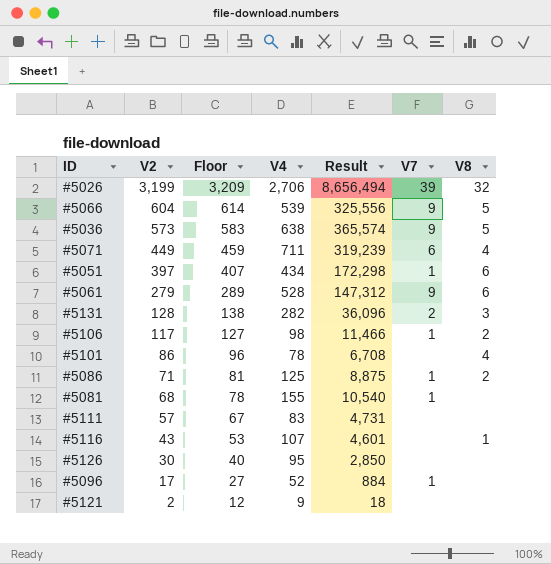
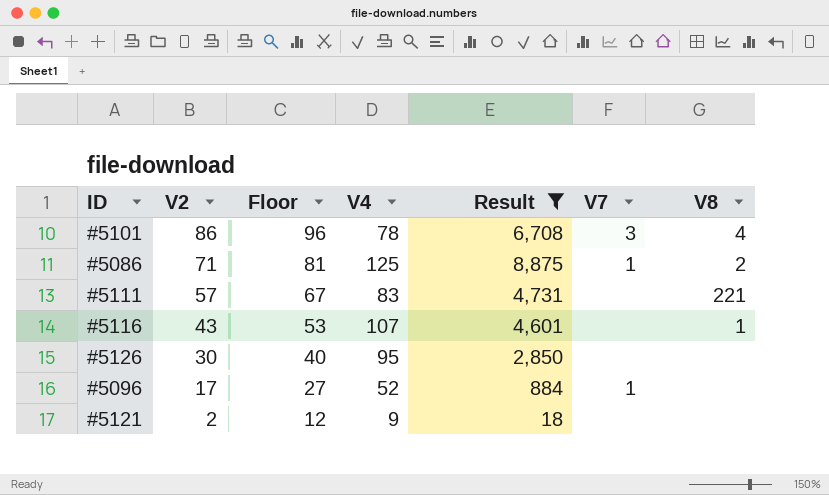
filter: none -> Result <= 8,875
#5101 | V7: none -> 3
#5111 | V8: none -> 221

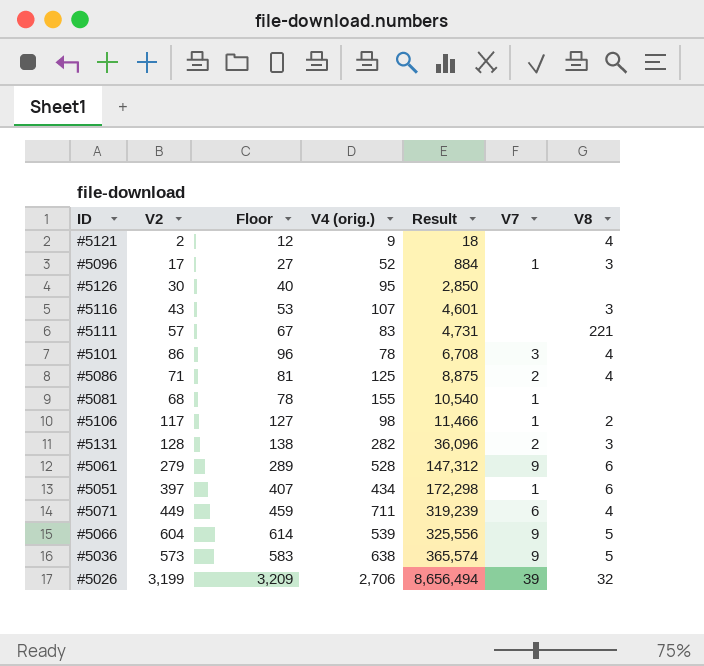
filter: Result <= 8,875 -> none
row order: V2 descending -> Result ascending
column name: V4 -> V4 (orig.)
#5121 | V8: none -> 4
#5096 | V8: none -> 3
#5116 | V8: 1 -> 3
#5086 | V7: 1 -> 2
#5086 | V8: 2 -> 4

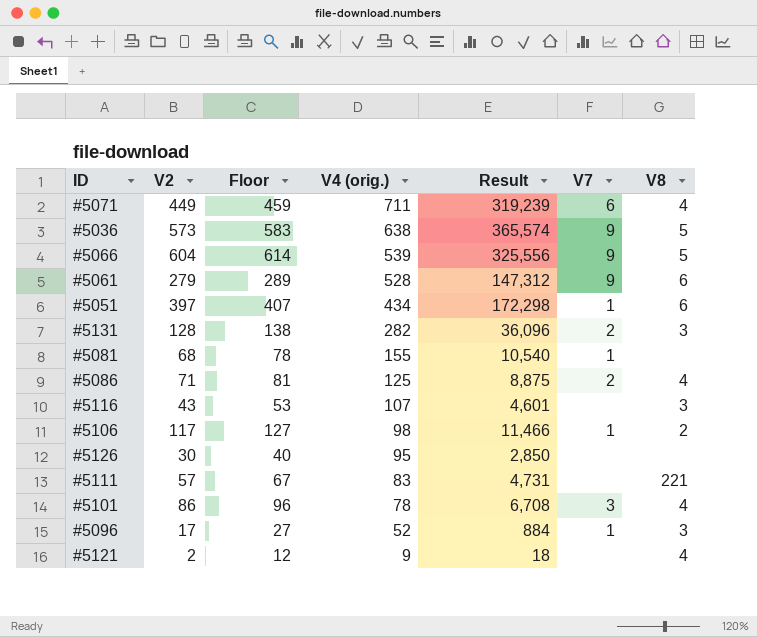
row order: Result ascending -> V4 (orig.) descending
row #5026: 3,199 | 3,209 | 2,706 | 8,656,494 | 39 | 32 -> none

